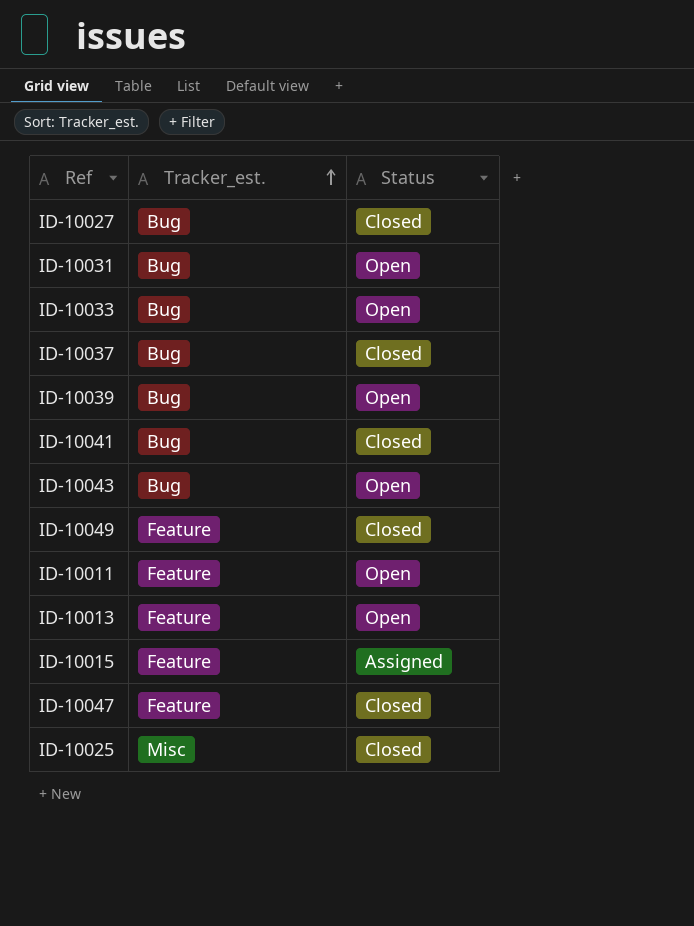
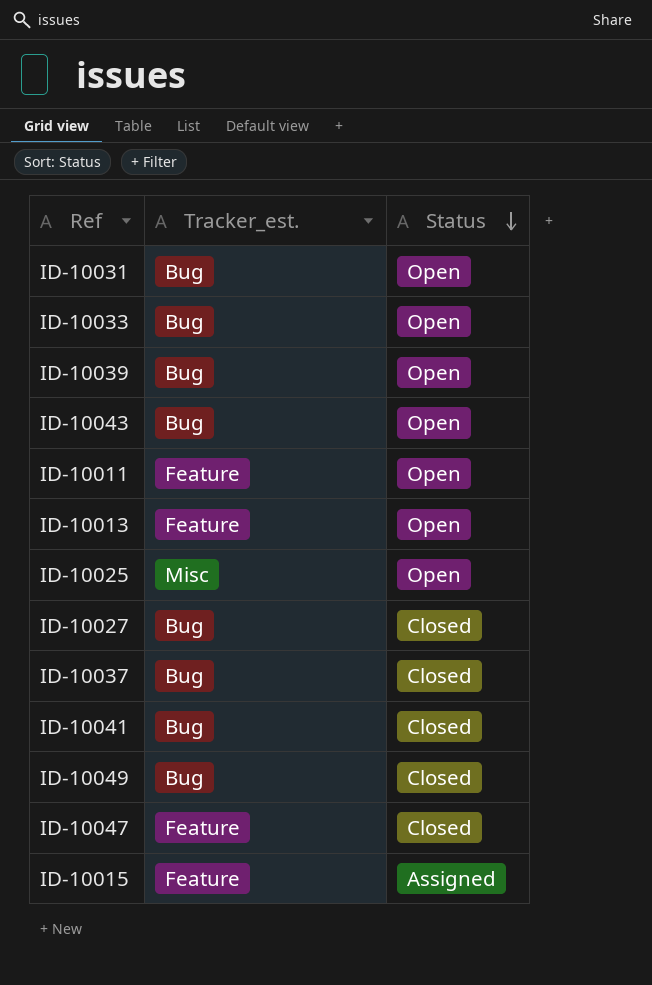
row order: Tracker_est. ascending -> Status descending
ID-10025 | Status: Closed -> Open
ID-10049 | Tracker_est.: Feature -> Bug

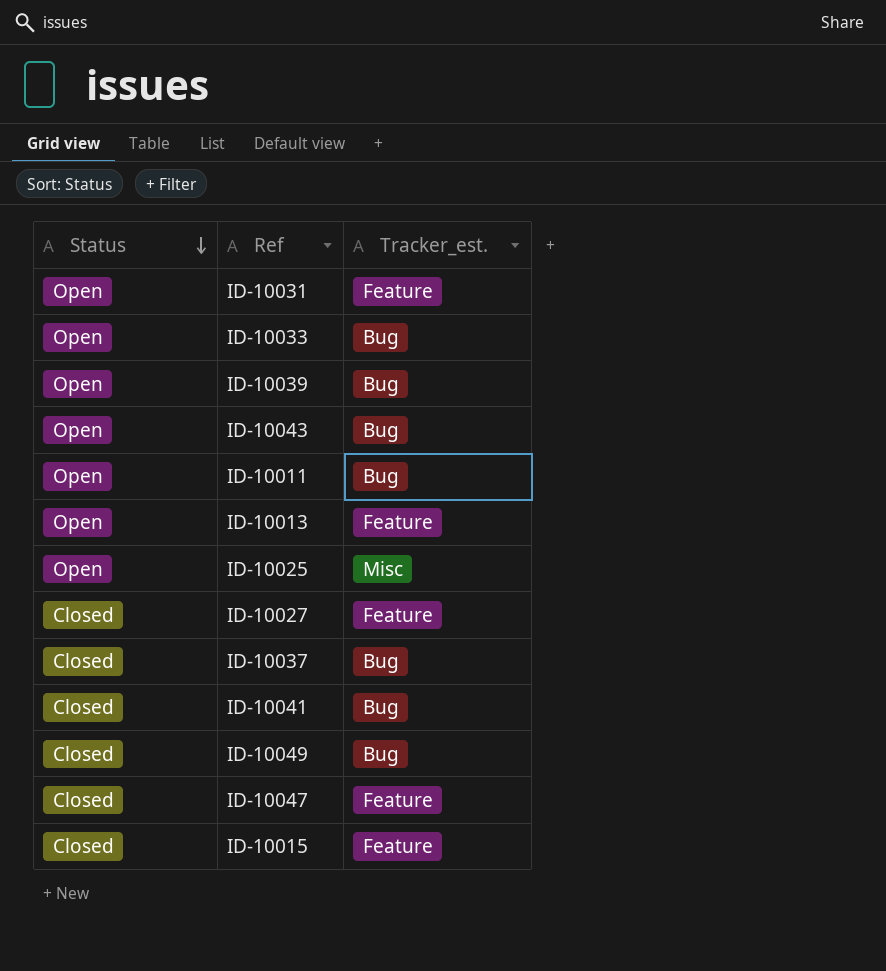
column Status | position: 3 -> 1
ID-10031 | Tracker_est.: Bug -> Feature
ID-10011 | Tracker_est.: Feature -> Bug
ID-10027 | Tracker_est.: Bug -> Feature
ID-10015 | Status: Assigned -> Closed

